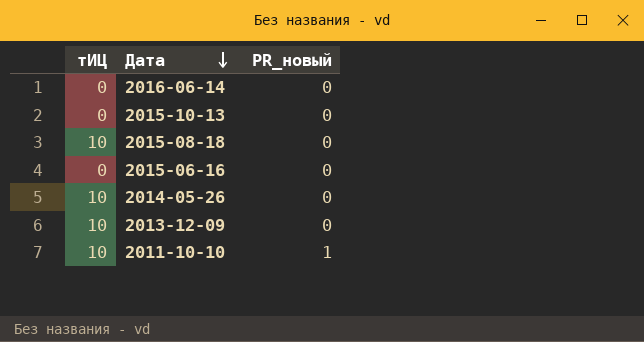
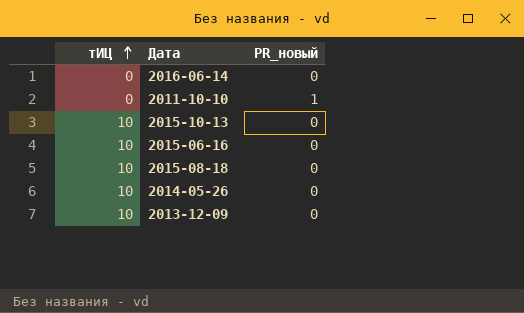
row order: Дата descending -> тИЦ ascending
2011-10-10 | тИЦ: 10 -> 0
2015-10-13 | тИЦ: 0 -> 10
2015-06-16 | тИЦ: 0 -> 10

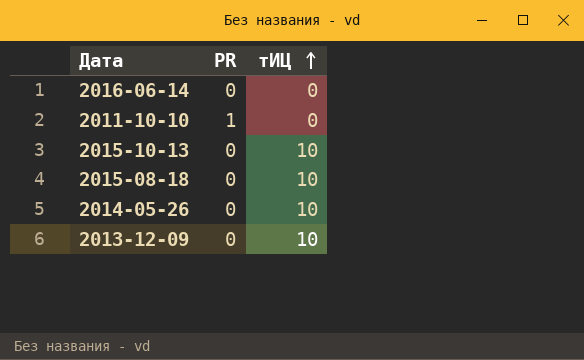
column name: PR_новый -> PR
column тИЦ | position: 1 -> 3
row 2015-06-16: 10 | 0 -> none

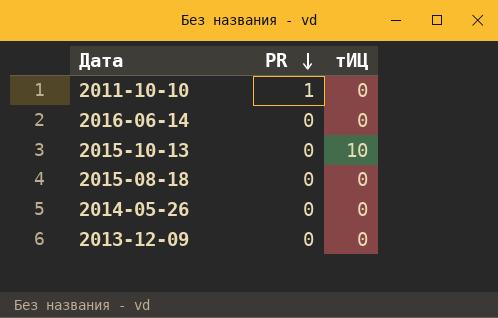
row order: тИЦ ascending -> PR descending
2015-08-18 | тИЦ: 10 -> 0
2014-05-26 | тИЦ: 10 -> 0
2013-12-09 | тИЦ: 10 -> 0

